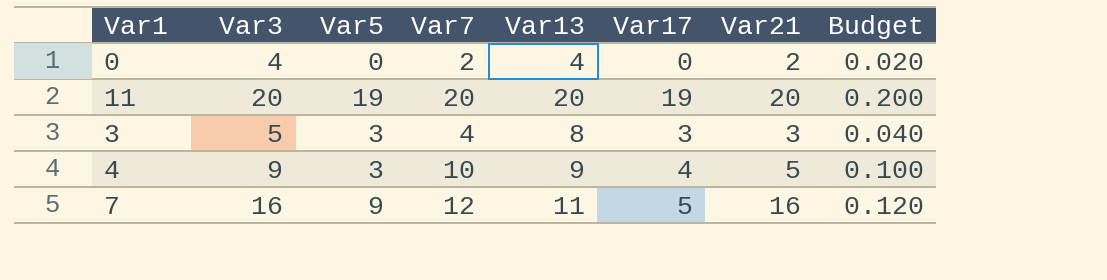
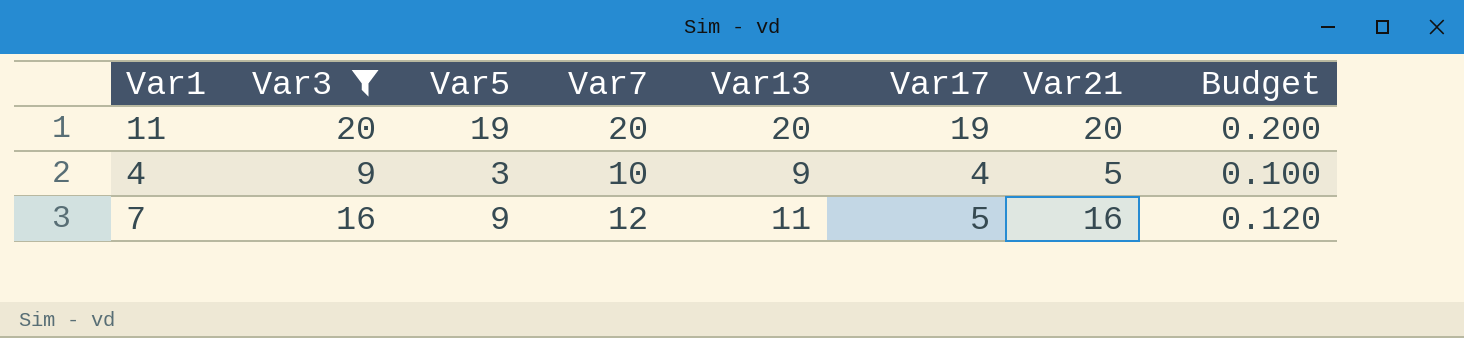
filter: none -> Var3 >= 9

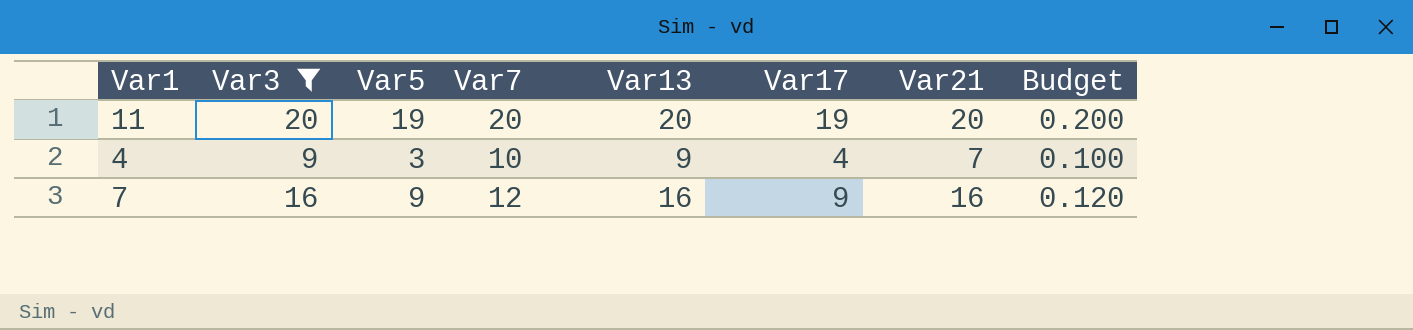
4 | Var21: 5 -> 7
7 | Var13: 11 -> 16
7 | Var17: 5 -> 9

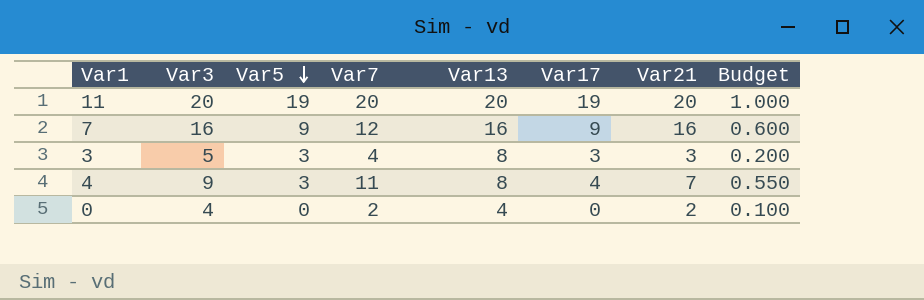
filter: Var3 >= 9 -> none
row order: none -> Var5 descending
column Budget | formula: [Var7] * 0.01 -> [Var7] * 0.05
4 | Var7: 10 -> 11
4 | Var13: 9 -> 8

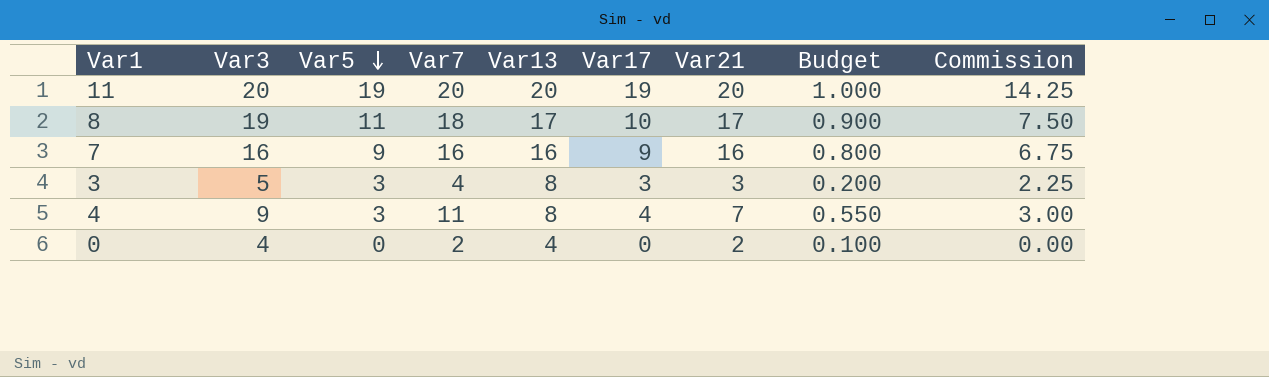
column Commission | formula: none -> [Var17] * 0.75
row 8: none -> 19 | 11 | 18 | 17 | 10 | 17 | 0.900 | 7.50
7 | Var7: 12 -> 16
7 | Budget: 0.600 -> 0.800

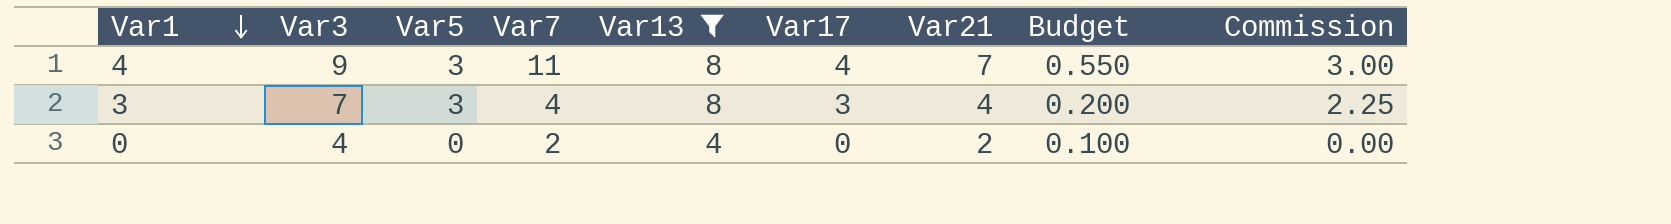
filter: none -> Var13 <= 8
row order: Var5 descending -> Var1 descending
3 | Var3: 5 -> 7
3 | Var21: 3 -> 4

